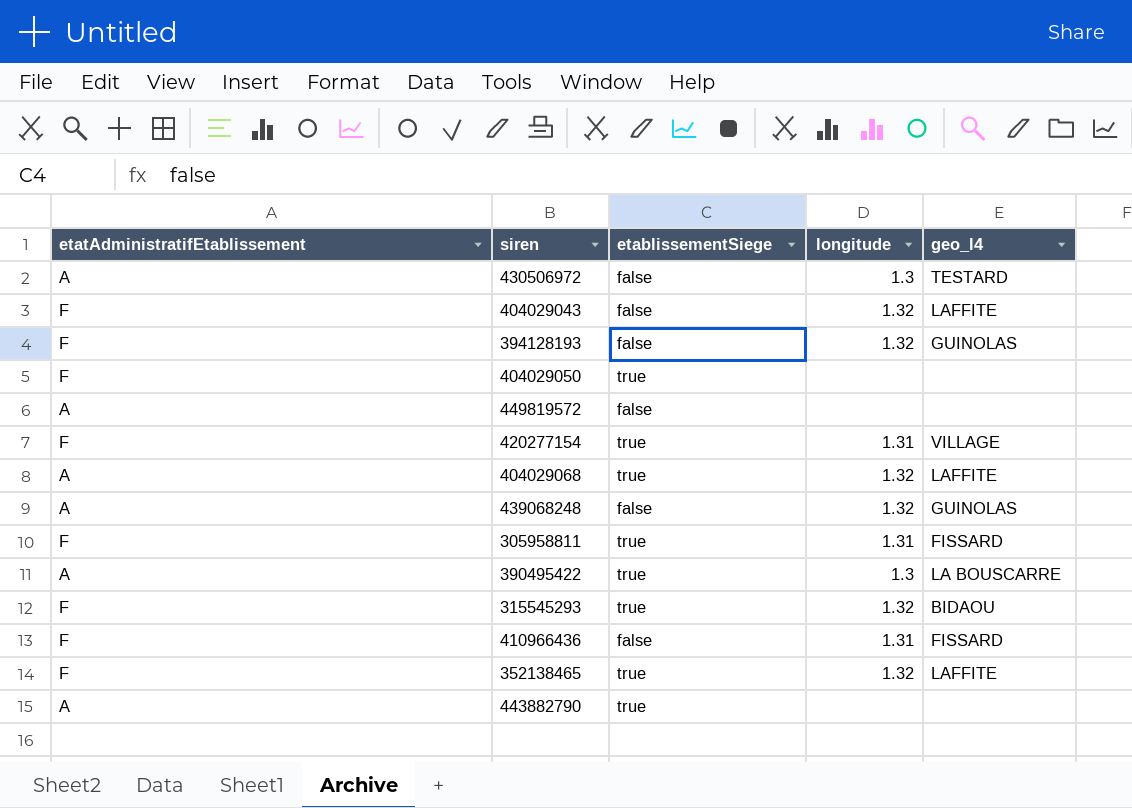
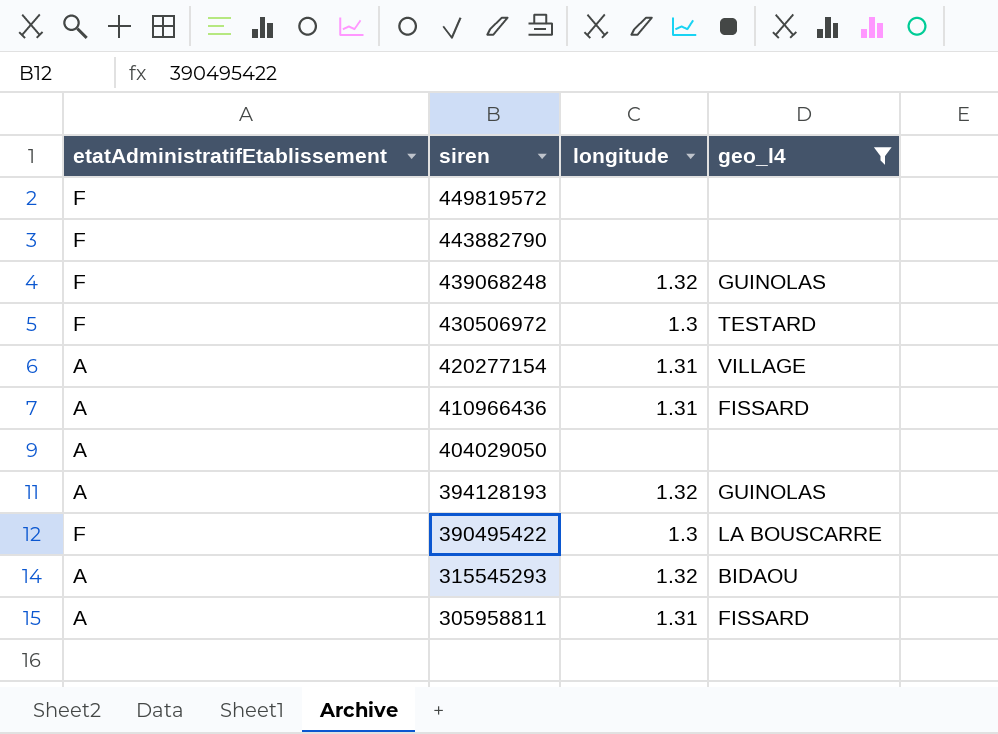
filter: none -> geo_l4 != LAFFITE
row order: none -> siren descending
column etablissementSiege | position: 3 -> none
449819572 | etatAdministratifEtablissement: A -> F
443882790 | etatAdministratifEtablissement: A -> F
439068248 | etatAdministratifEtablissement: A -> F
430506972 | etatAdministratifEtablissement: A -> F
420277154 | etatAdministratifEtablissement: F -> A
410966436 | etatAdministratifEtablissement: F -> A
404029050 | etatAdministratifEtablissement: F -> A
394128193 | etatAdministratifEtablissement: F -> A
390495422 | etatAdministratifEtablissement: A -> F
315545293 | etatAdministratifEtablissement: F -> A
305958811 | etatAdministratifEtablissement: F -> A

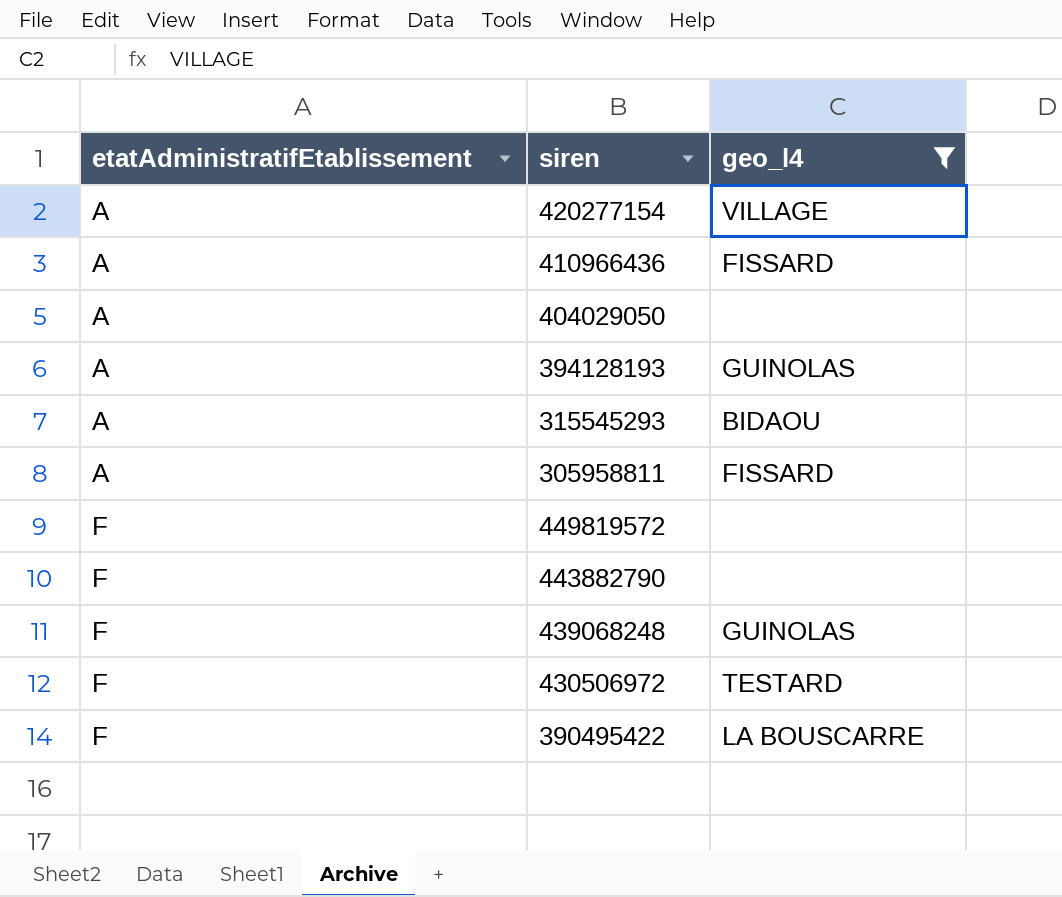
row order: siren descending -> etatAdministratifEtablissement ascending
column longitude | position: 3 -> none

